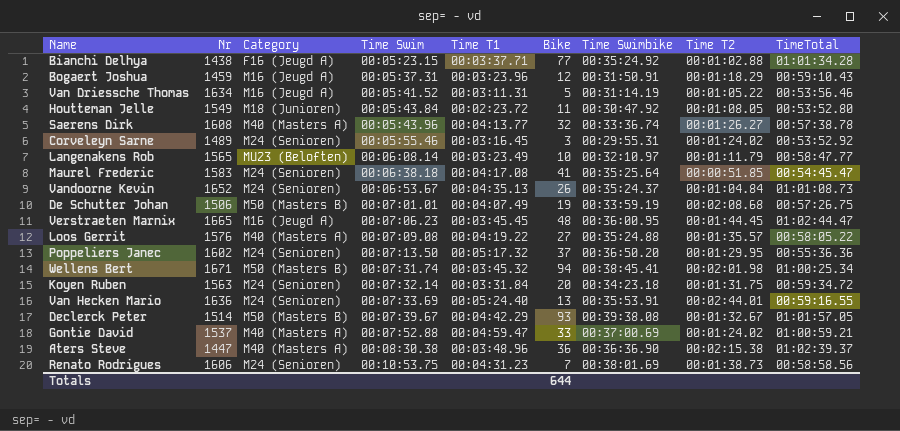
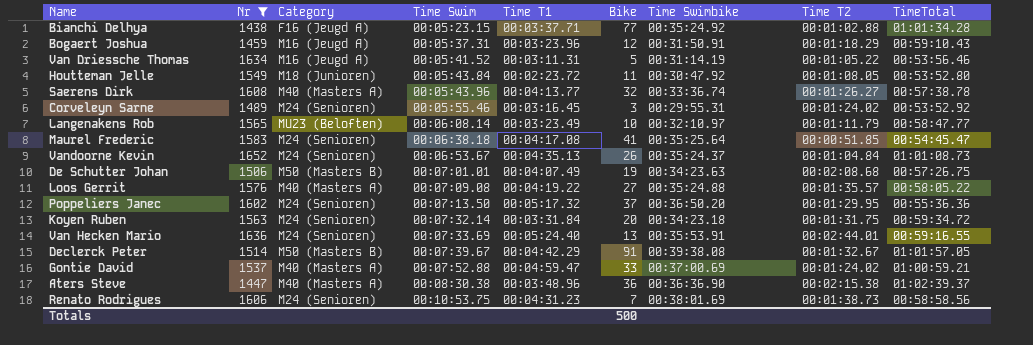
filter: none -> Nr <= 1652
De Schutter Johan | Time Swimbike: 00:33:59.19 -> 00:34:23.63
Declerck Peter | Bike: 93 -> 91
Totals | Bike: 644 -> 500

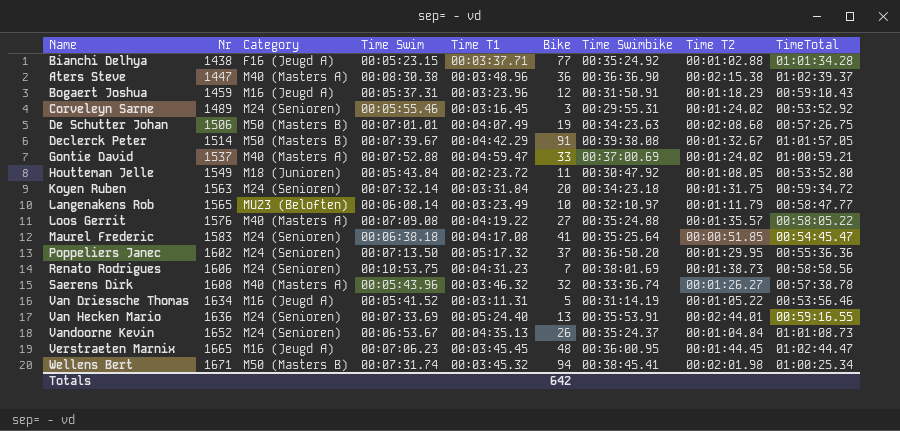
filter: Nr <= 1652 -> none
row order: Time Swim ascending -> Nr ascending
Saerens Dirk | Time T1: 00:04:13.77 -> 00:03:46.32
Totals | Bike: 500 -> 642

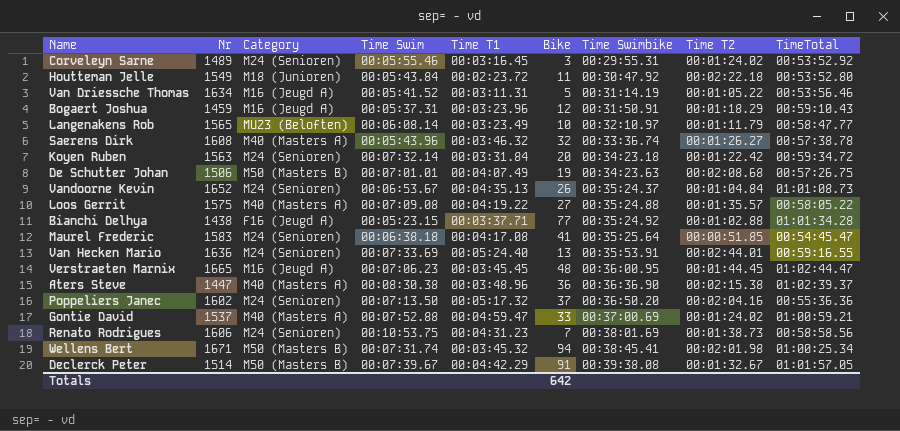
row order: Nr ascending -> Time Swimbike ascending
Houtteman Jelle | Time T2: 00:01:08.05 -> 00:02:22.18
Koyen Ruben | Time T2: 00:01:31.75 -> 00:01:22.42
Loos Gerrit | Nr: 1576 -> 1575
Poppeliers Janec | Time T2: 00:01:29.95 -> 00:02:04.16

